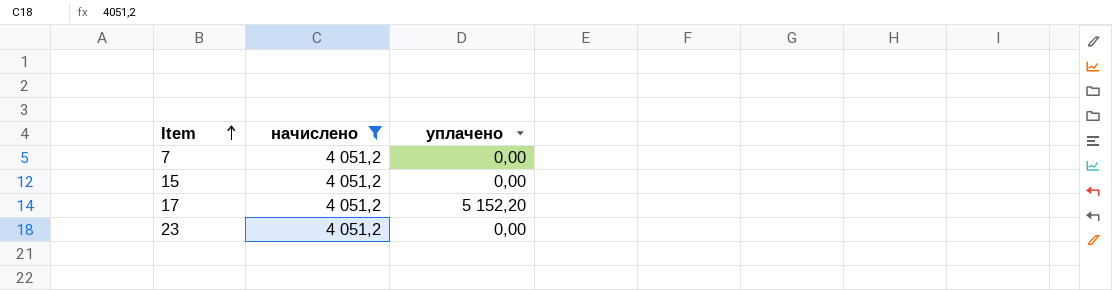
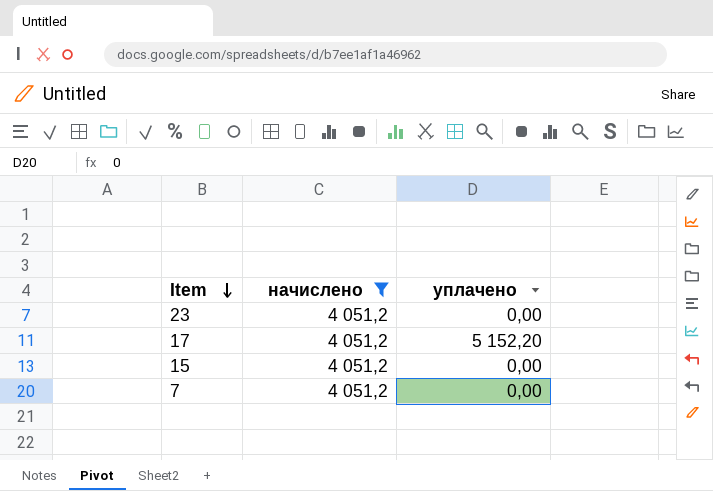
row order: Item ascending -> Item descending

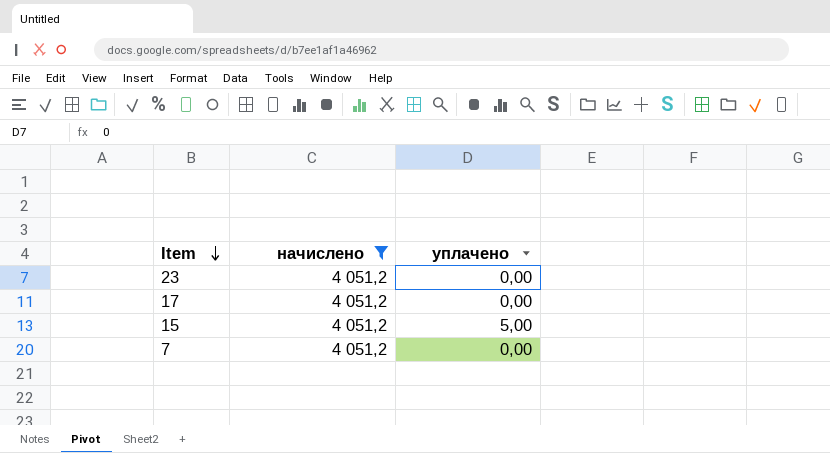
17 | уплачено: 5 152,20 -> 0,00
15 | уплачено: 0,00 -> 5,00

